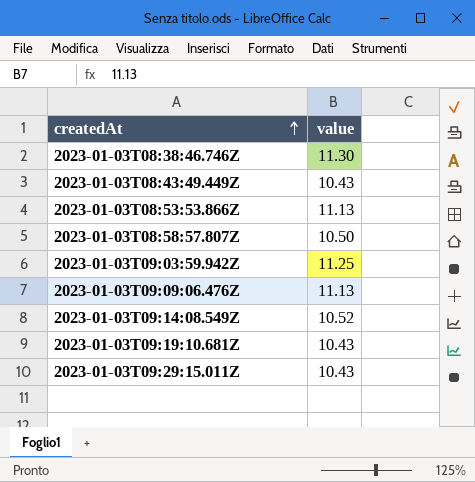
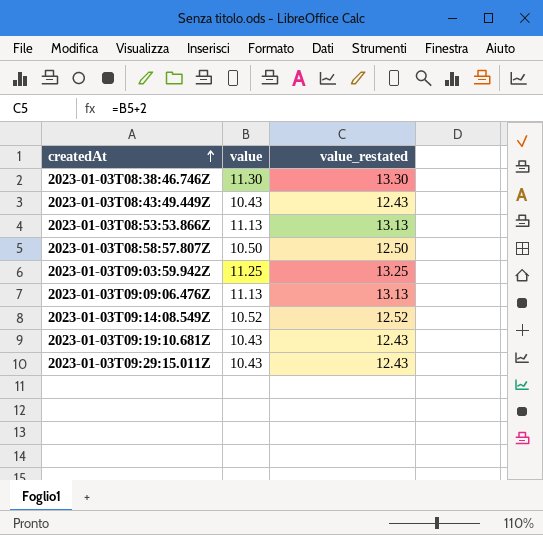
column value_restated | formula: none -> [value] + 2

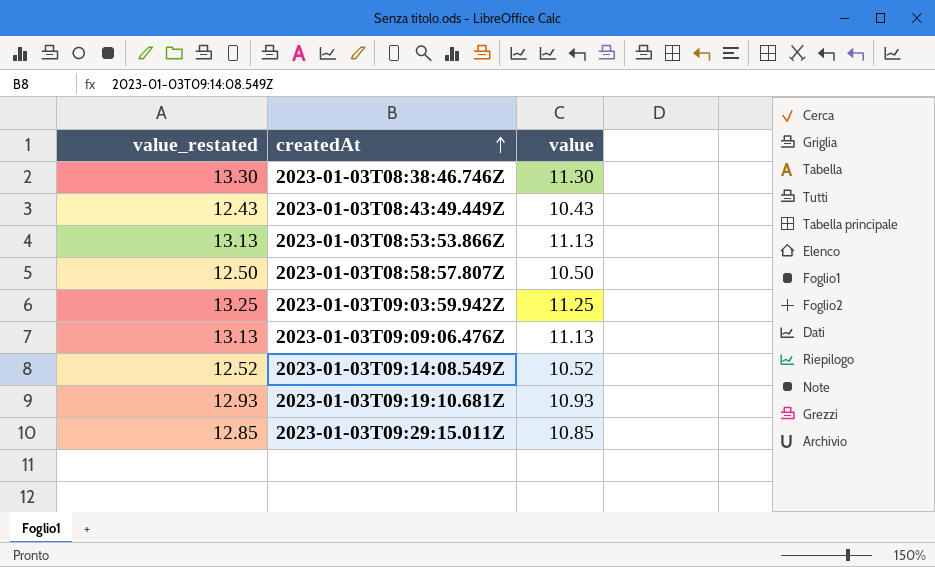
column value_restated | position: 3 -> 1
2023-01-03T09:19:10.681Z | value_restated: 12.43 -> 12.93
2023-01-03T09:19:10.681Z | value: 10.43 -> 10.93
2023-01-03T09:29:15.011Z | value_restated: 12.43 -> 12.85
2023-01-03T09:29:15.011Z | value: 10.43 -> 10.85

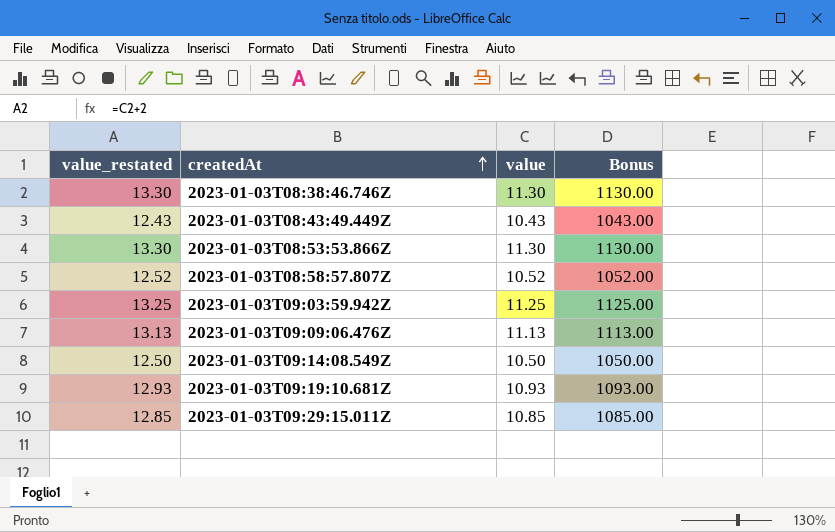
column Bonus | formula: none -> [value] * 100
2023-01-03T08:53:53.866Z | value_restated: 13.13 -> 13.30
2023-01-03T08:53:53.866Z | value: 11.13 -> 11.30
2023-01-03T08:58:57.807Z | value_restated: 12.50 -> 12.52
2023-01-03T08:58:57.807Z | value: 10.50 -> 10.52
2023-01-03T09:14:08.549Z | value_restated: 12.52 -> 12.50
2023-01-03T09:14:08.549Z | value: 10.52 -> 10.50

